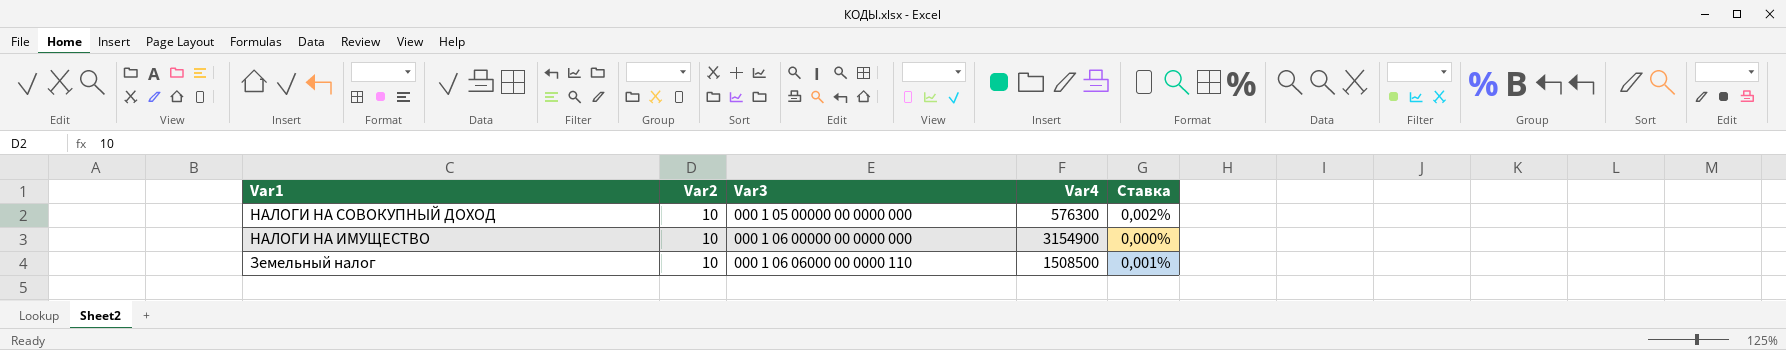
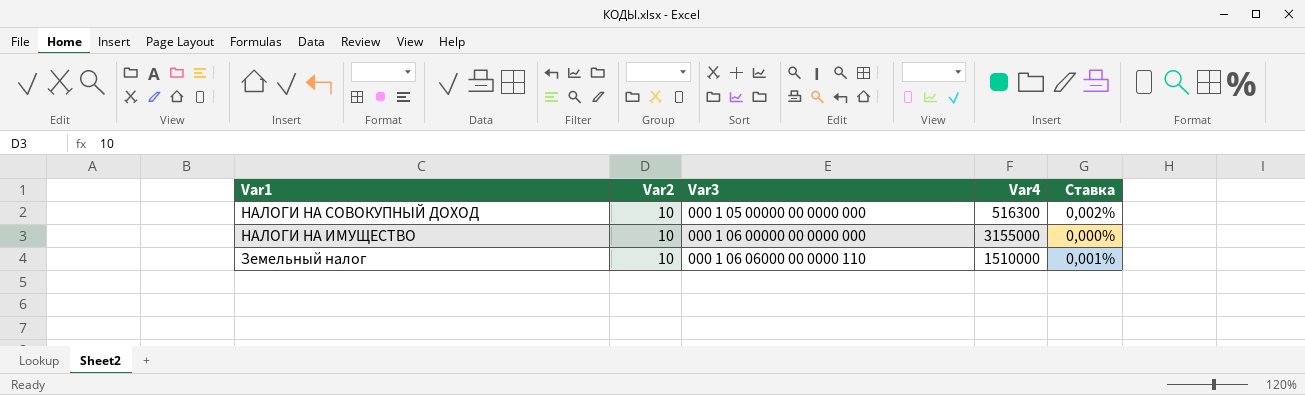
НАЛОГИ НА СОВОКУПНЫЙ ДОХОД | Var4: 576300 -> 516300
НАЛОГИ НА ИМУЩЕСТВО | Var4: 3154900 -> 3155000
Земельный налог | Var4: 1508500 -> 1510000

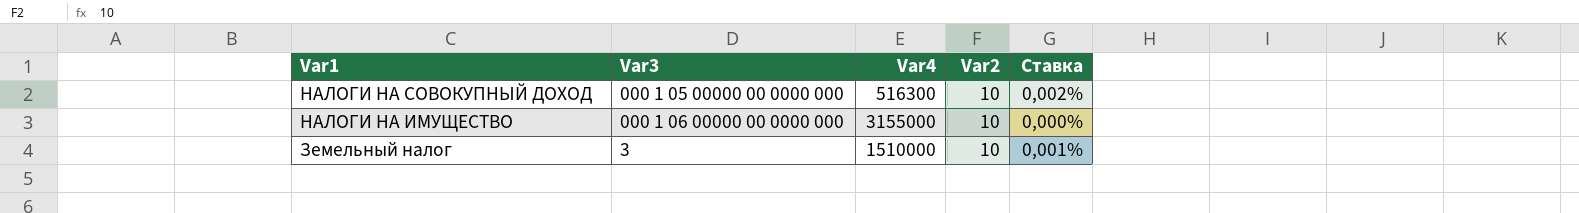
column Var2 | position: 2 -> 4
Земельный налог | Var3: 000 1 06 06000 00 0000 110 -> 3

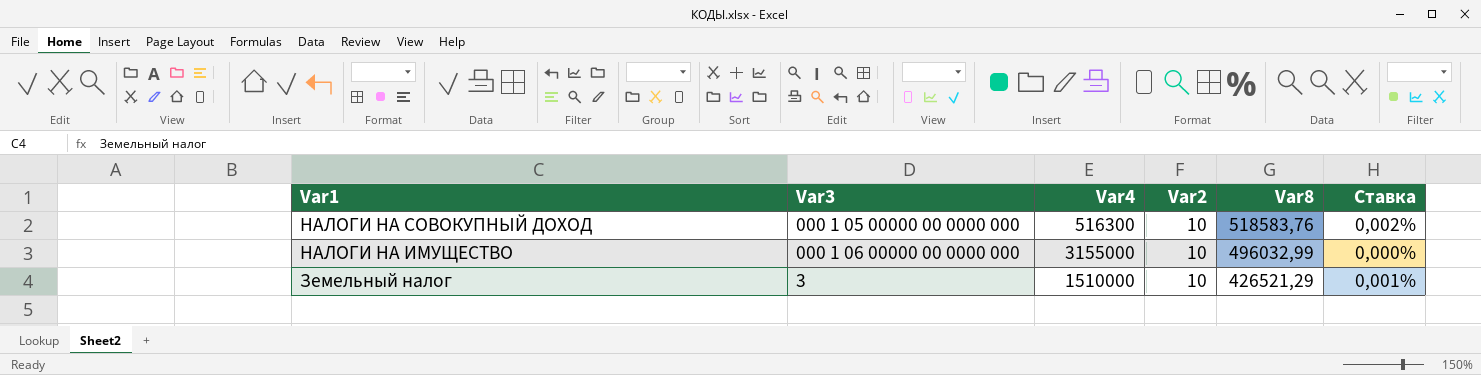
column Var8 | position: none -> 5

